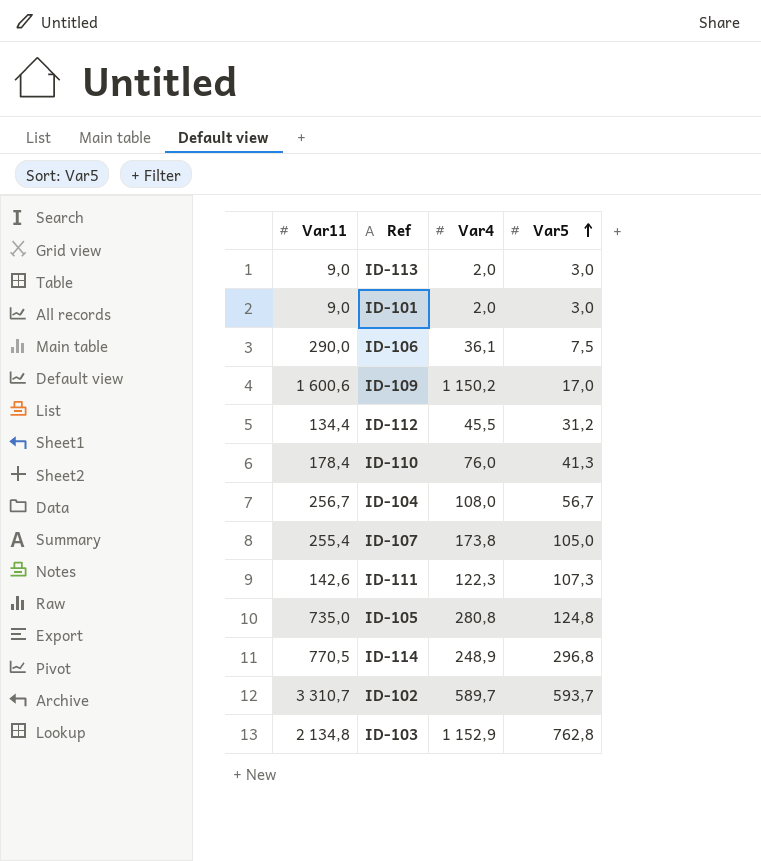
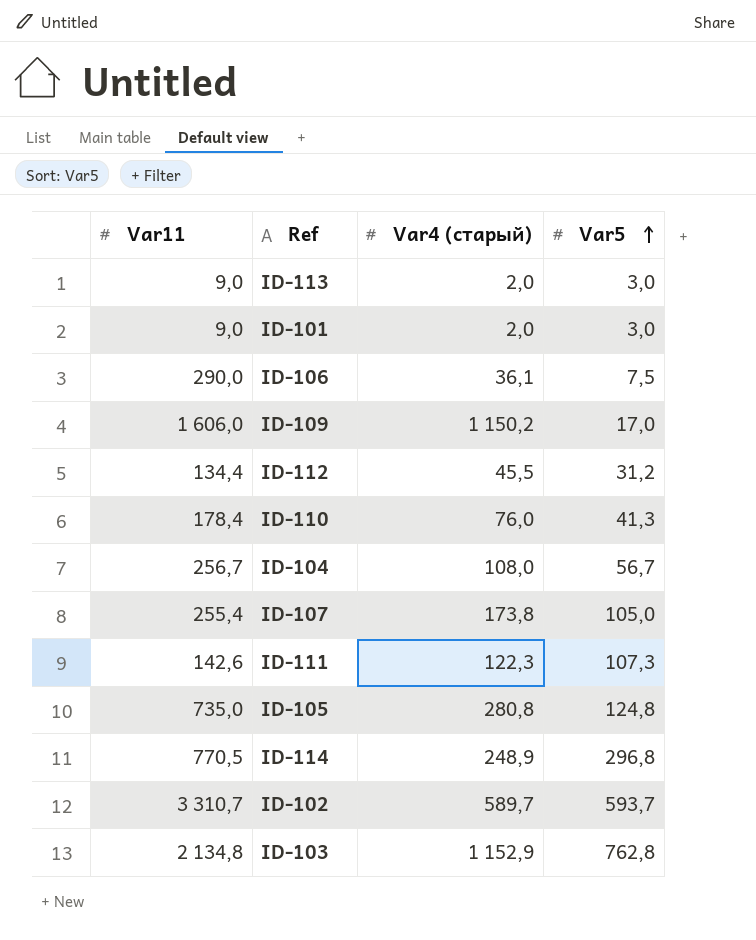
column name: Var4 -> Var4 (старый)
ID-109 | Var11: 1 600,6 -> 1 606,0

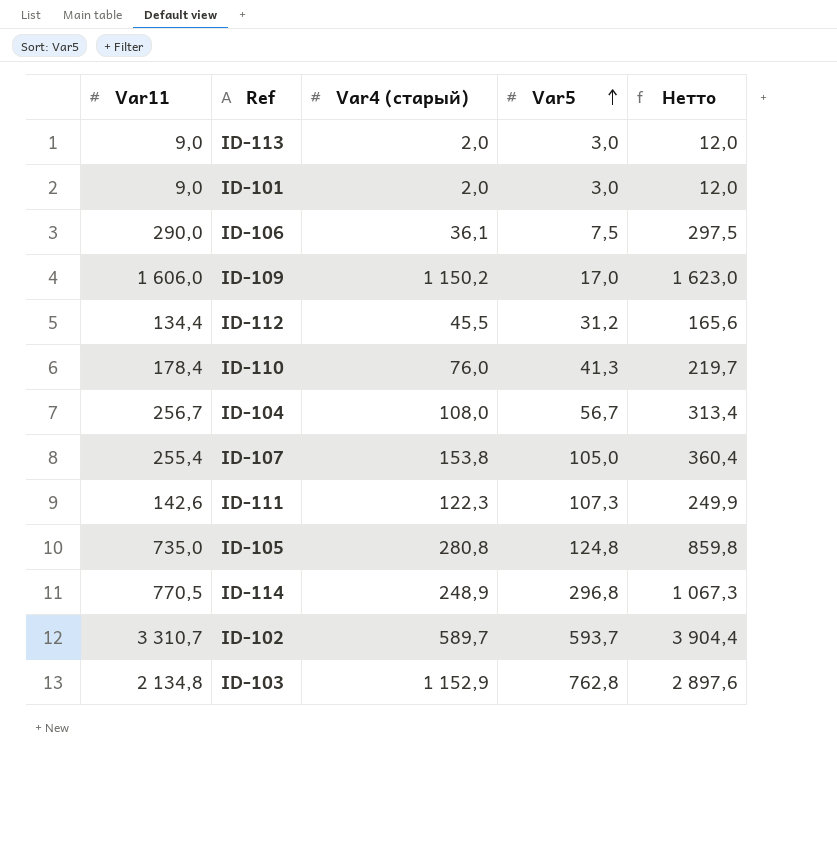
column Нетто | formula: none -> [Var11] + [Var5]
ID-107 | Var4 (старый): 173,8 -> 153,8

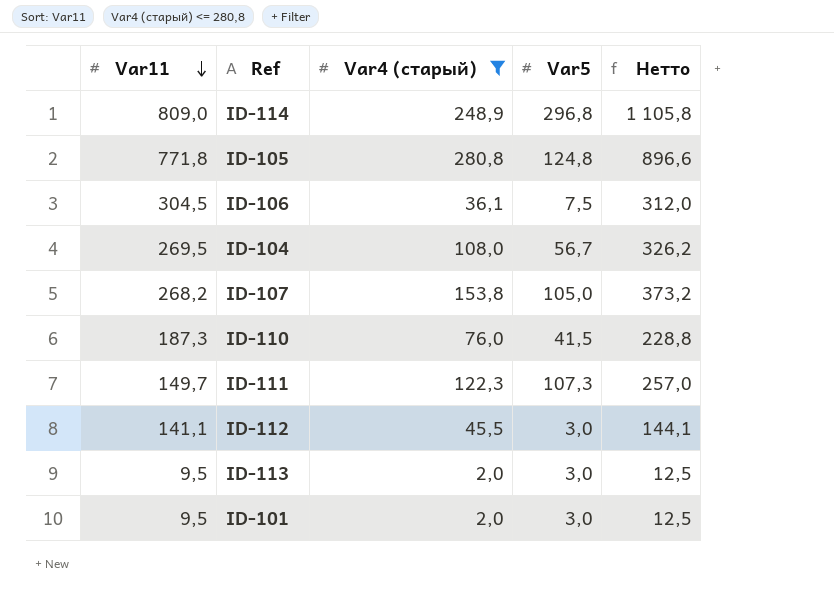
filter: none -> Var4 (старый) <= 280,8
row order: Var5 ascending -> Var11 descending
ID-114 | Var11: 770,5 -> 809,0
ID-114 | Нетто: 1 067,3 -> 1 105,8
ID-105 | Var11: 735,0 -> 771,8
ID-105 | Нетто: 859,8 -> 896,6
ID-106 | Var11: 290,0 -> 304,5
ID-106 | Нетто: 297,5 -> 312,0
ID-104 | Var11: 256,7 -> 269,5
ID-104 | Нетто: 313,4 -> 326,2
ID-107 | Var11: 255,4 -> 268,2
ID-107 | Нетто: 360,4 -> 373,2
ID-110 | Var11: 178,4 -> 187,3
ID-110 | Var5: 41,3 -> 41,5
ID-110 | Нетто: 219,7 -> 228,8
ID-111 | Var11: 142,6 -> 149,7
ID-111 | Нетто: 249,9 -> 257,0
ID-112 | Var11: 134,4 -> 141,1
ID-112 | Var5: 31,2 -> 3,0
ID-112 | Нетто: 165,6 -> 144,1
ID-113 | Var11: 9,0 -> 9,5
ID-113 | Нетто: 12,0 -> 12,5
ID-101 | Var11: 9,0 -> 9,5
ID-101 | Нетто: 12,0 -> 12,5

